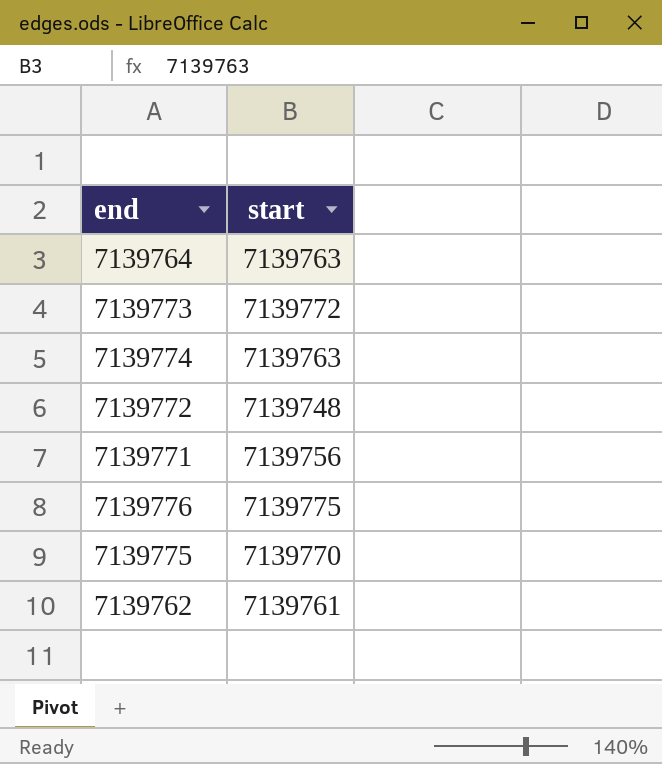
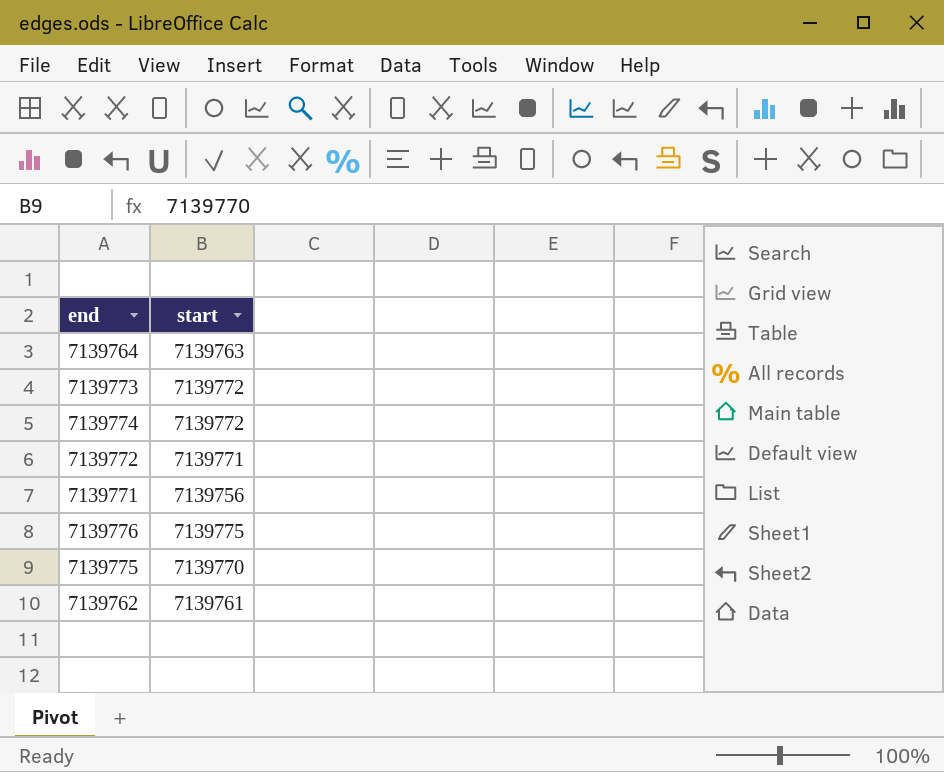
7139774 | start: 7139763 -> 7139772
7139772 | start: 7139748 -> 7139771

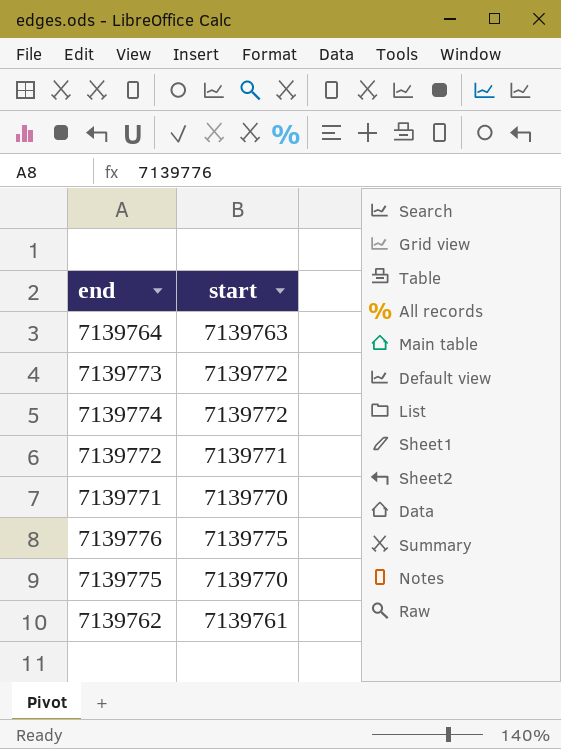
7139771 | start: 7139756 -> 7139770

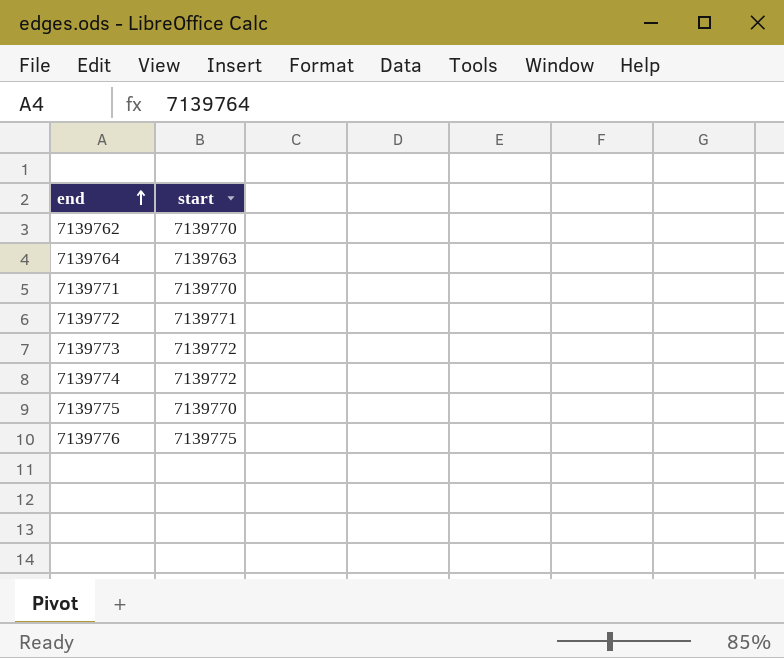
row order: none -> end ascending
7139762 | start: 7139761 -> 7139770

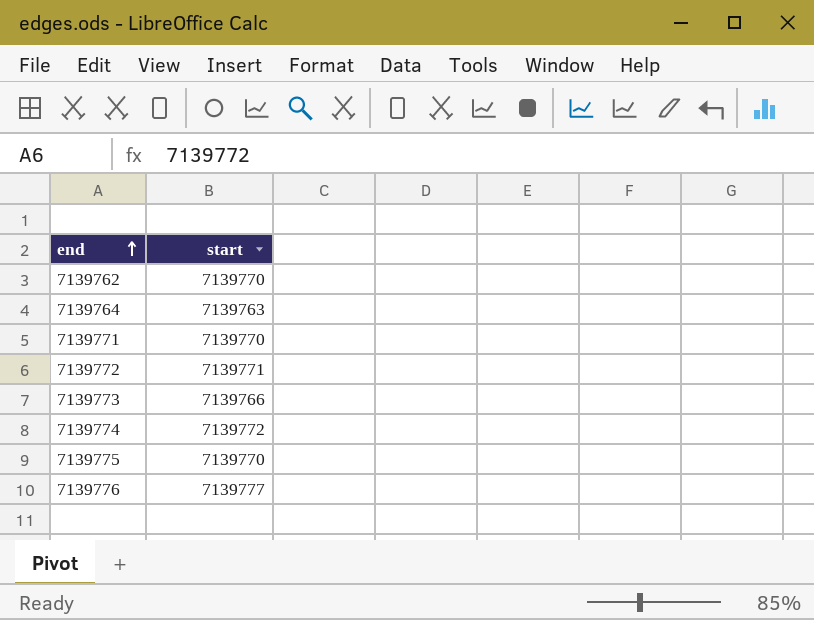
7139773 | start: 7139772 -> 7139766
7139776 | start: 7139775 -> 7139777

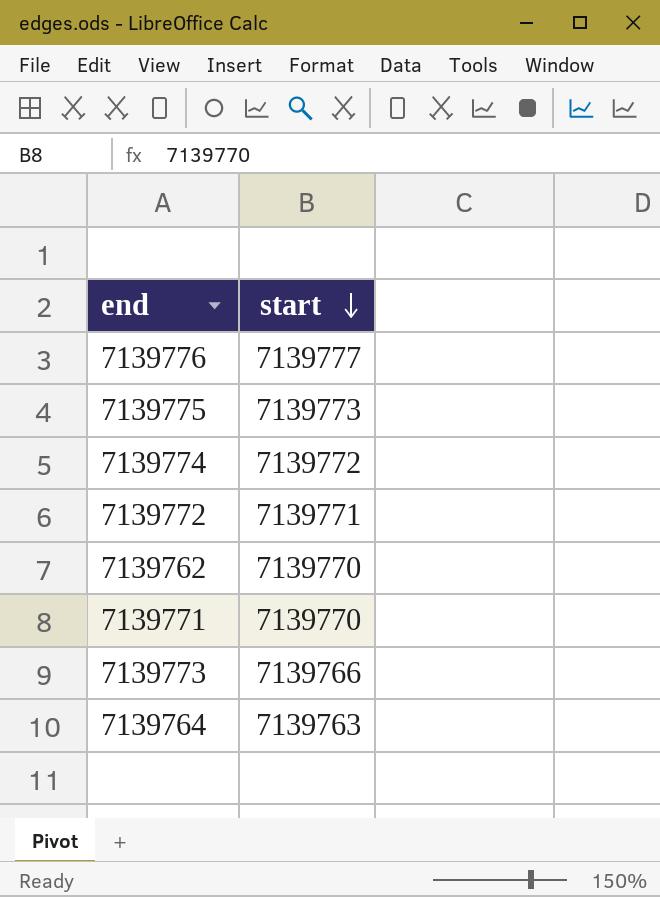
row order: end ascending -> start descending
7139775 | start: 7139770 -> 7139773

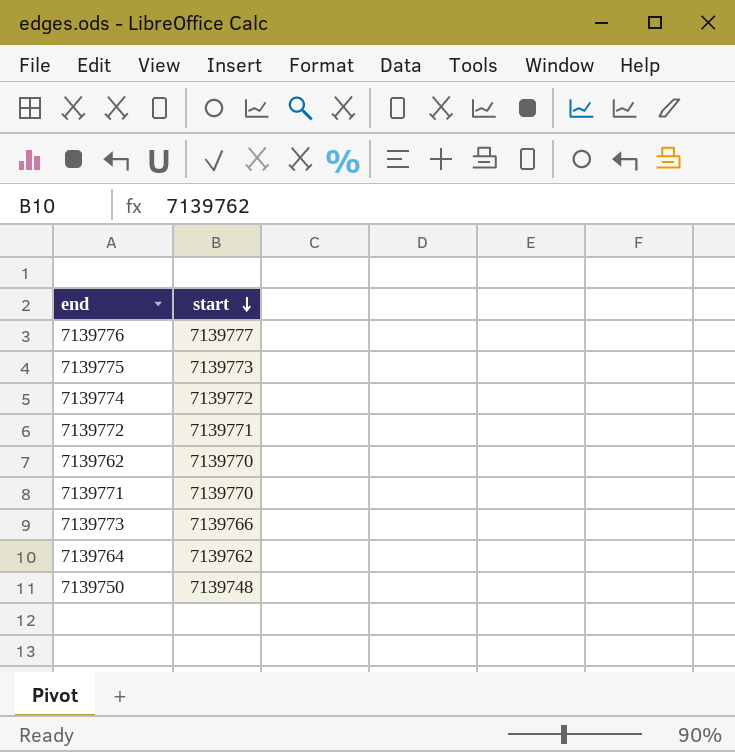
7139764 | start: 7139763 -> 7139762
row 7139750: none -> 7139748

